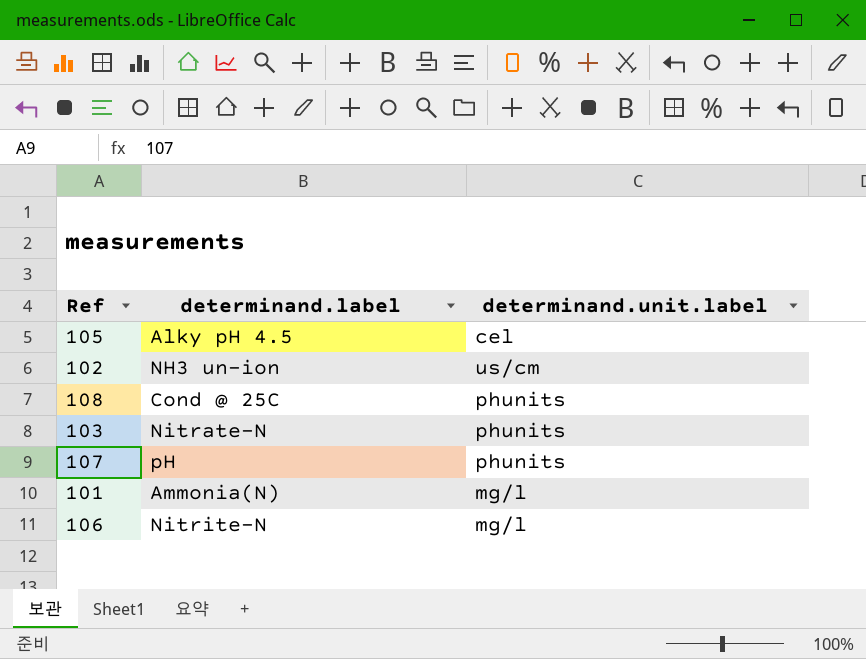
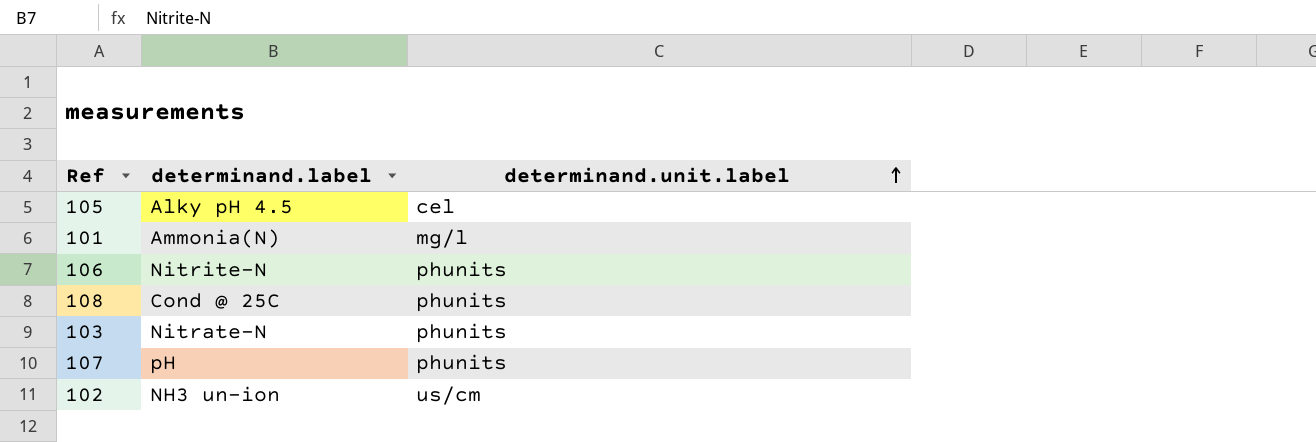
row order: none -> determinand.unit.label ascending
106 | determinand.unit.label: mg/l -> phunits

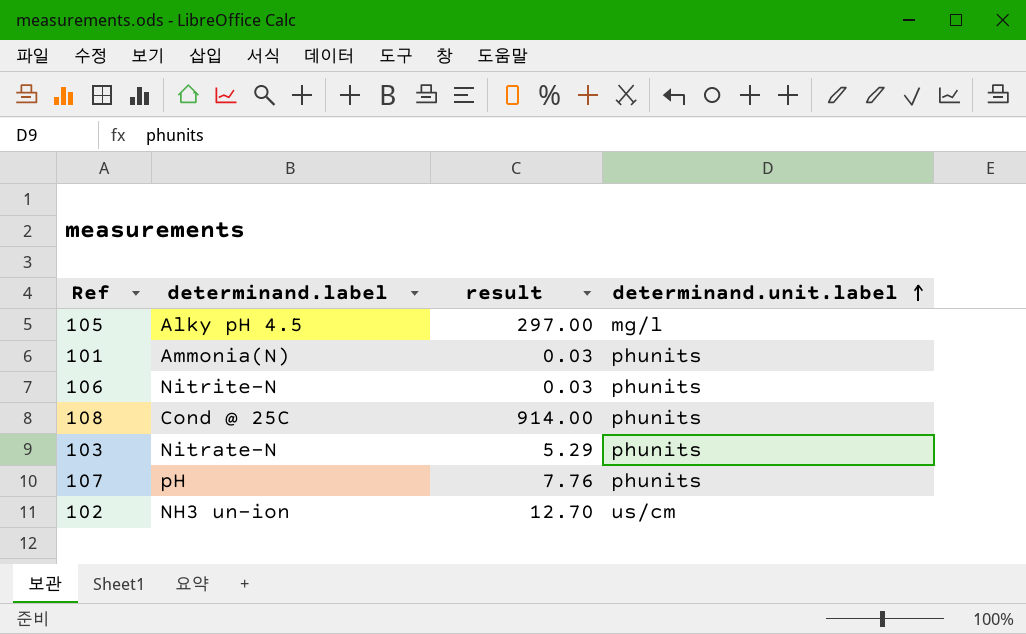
column result | position: none -> 3
105 | determinand.unit.label: cel -> mg/l
101 | determinand.unit.label: mg/l -> phunits

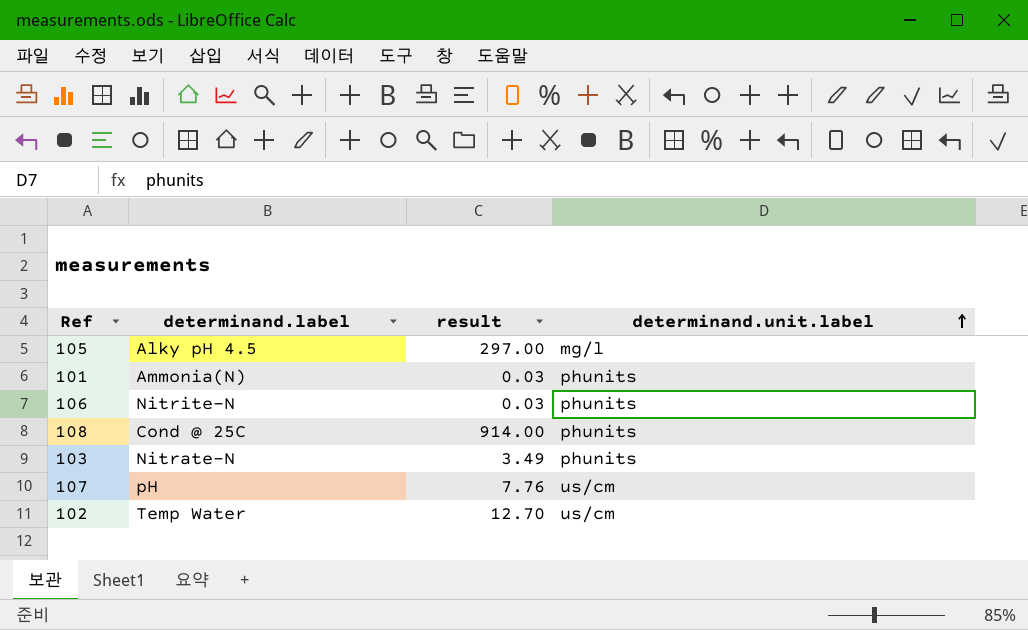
103 | result: 5.29 -> 3.49
107 | determinand.unit.label: phunits -> us/cm
102 | determinand.label: NH3 un-ion -> Temp Water

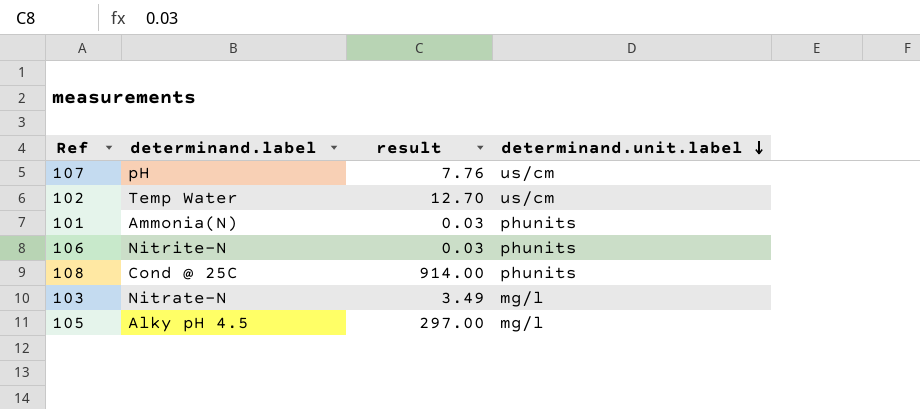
row order: determinand.unit.label ascending -> determinand.unit.label descending
103 | determinand.unit.label: phunits -> mg/l

